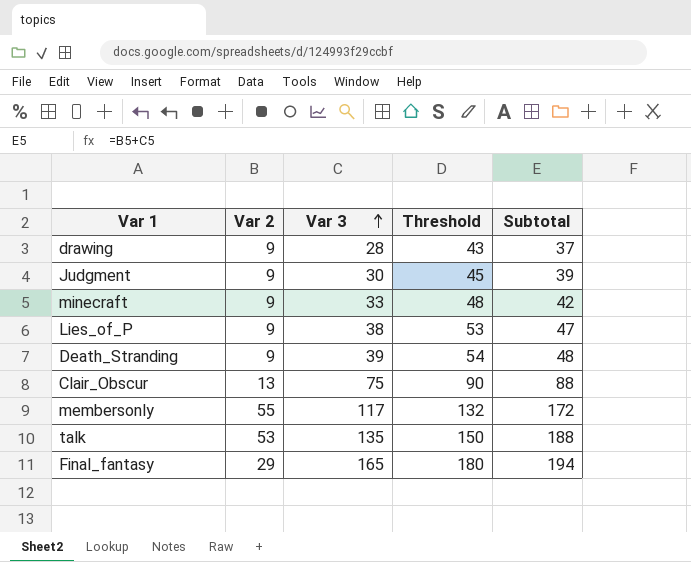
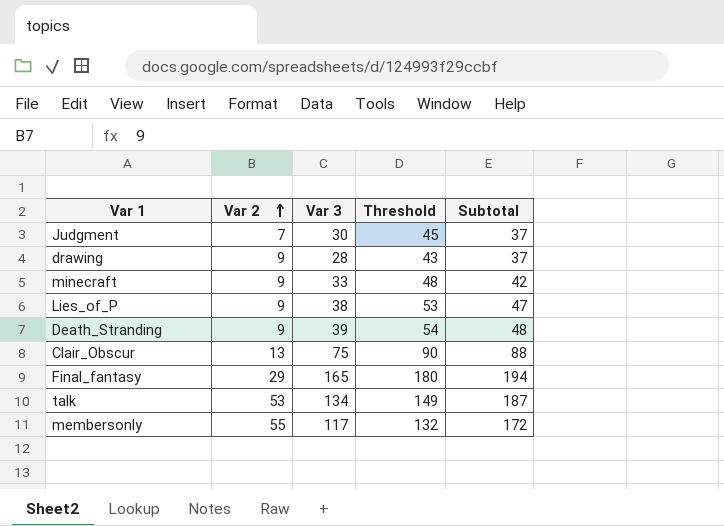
row order: Var 3 ascending -> Var 2 ascending
Judgment | Var 2: 9 -> 7
Judgment | Subtotal: 39 -> 37
talk | Var 3: 135 -> 134
talk | Threshold: 150 -> 149
talk | Subtotal: 188 -> 187

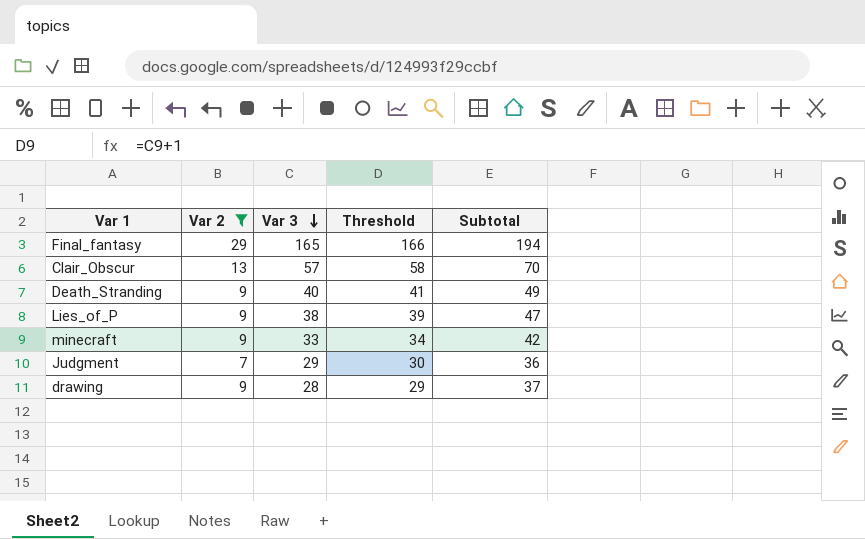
filter: none -> Var 2 <= 29
row order: Var 2 ascending -> Var 3 descending
column Threshold | formula: [Var 3] + 15 -> [Var 3] + 1
Clair_Obscur | Var 3: 75 -> 57
Clair_Obscur | Subtotal: 88 -> 70
Death_Stranding | Var 3: 39 -> 40
Death_Stranding | Subtotal: 48 -> 49
Judgment | Var 3: 30 -> 29
Judgment | Subtotal: 37 -> 36

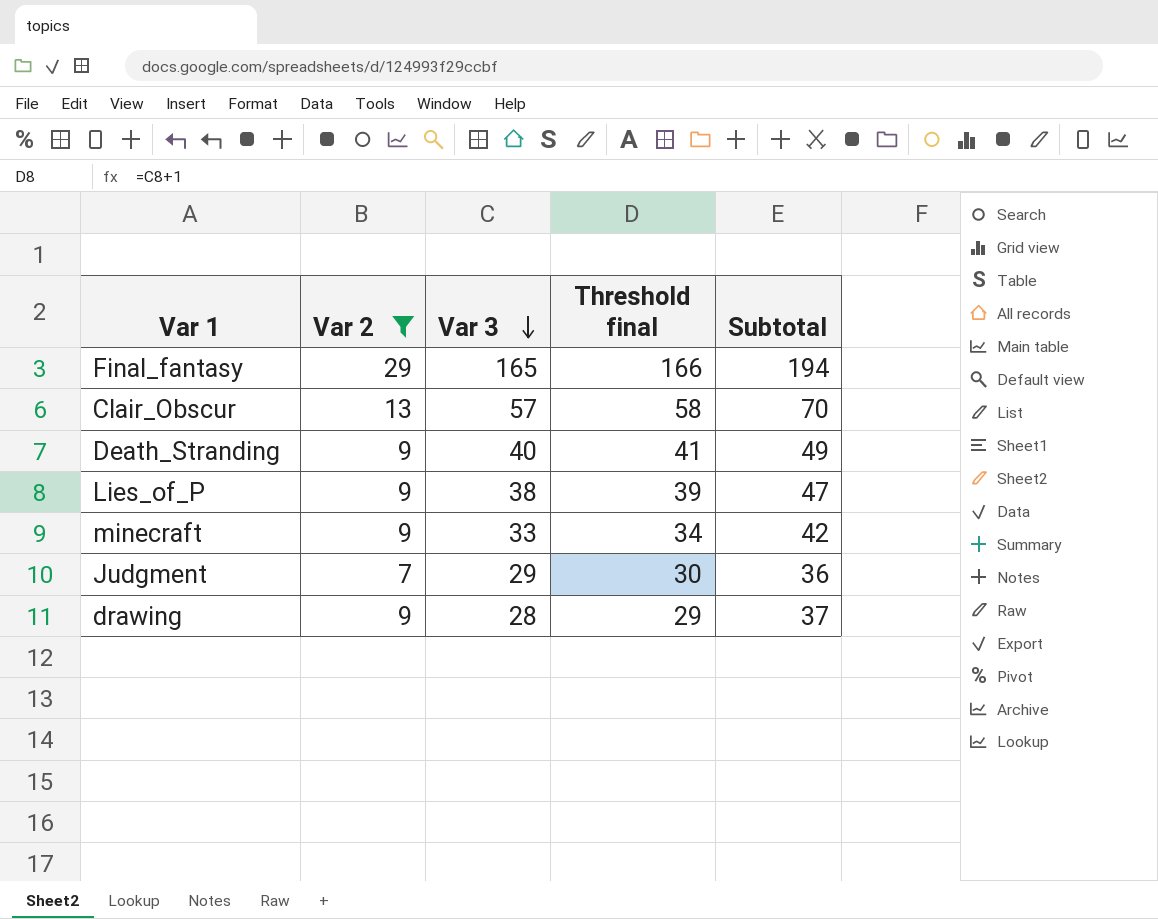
column name: Threshold -> Threshold final

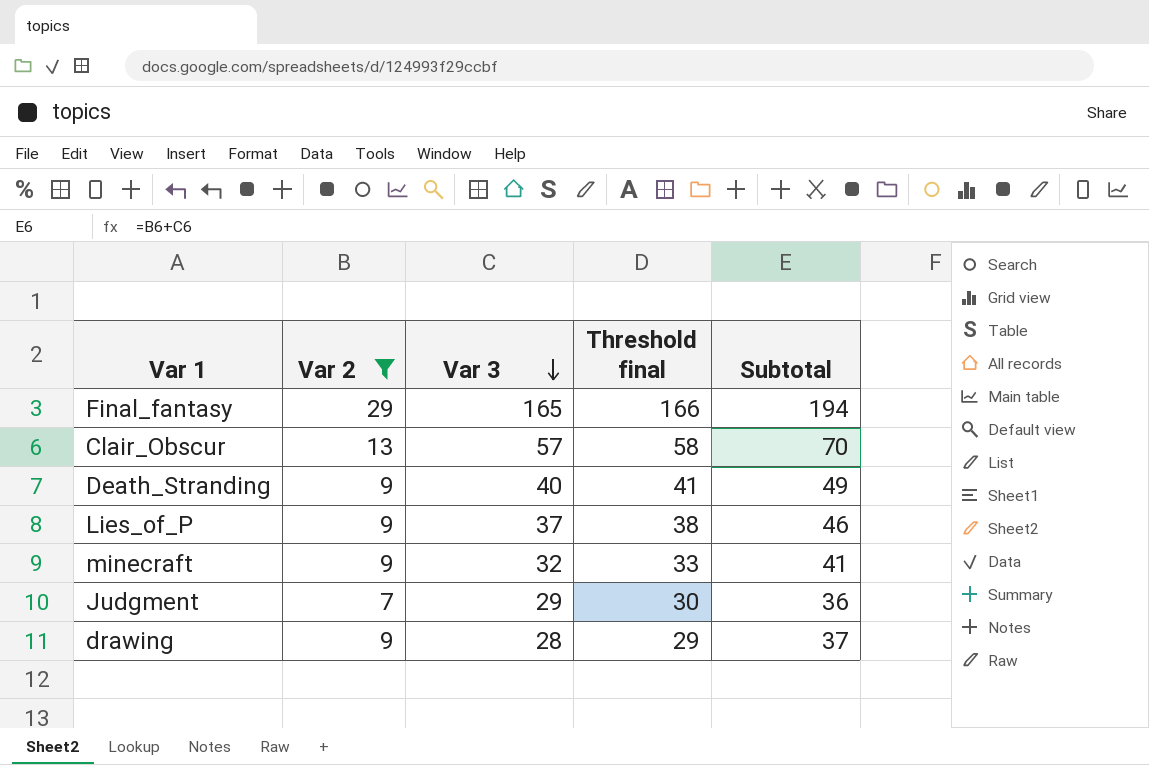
Lies_of_P | Var 3: 38 -> 37
Lies_of_P | Threshold final: 39 -> 38
Lies_of_P | Subtotal: 47 -> 46
minecraft | Var 3: 33 -> 32
minecraft | Threshold final: 34 -> 33
minecraft | Subtotal: 42 -> 41

